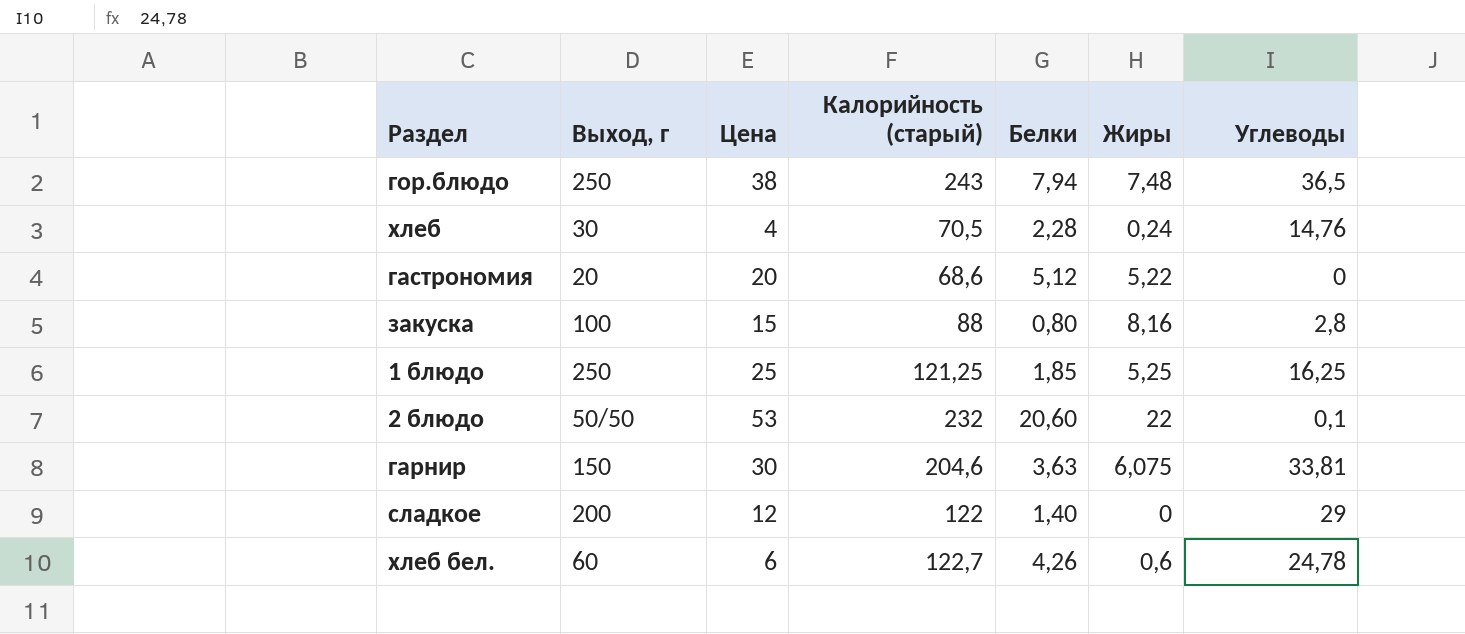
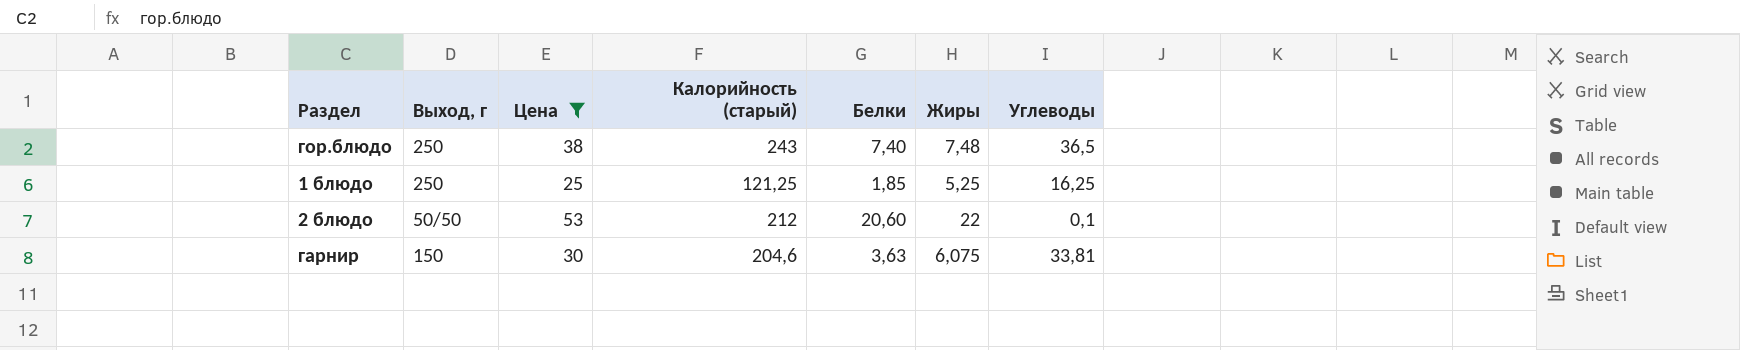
filter: none -> Цена >= 25
гор.блюдо | Белки: 7,94 -> 7,40
2 блюдо | Калорийность (старый): 232 -> 212

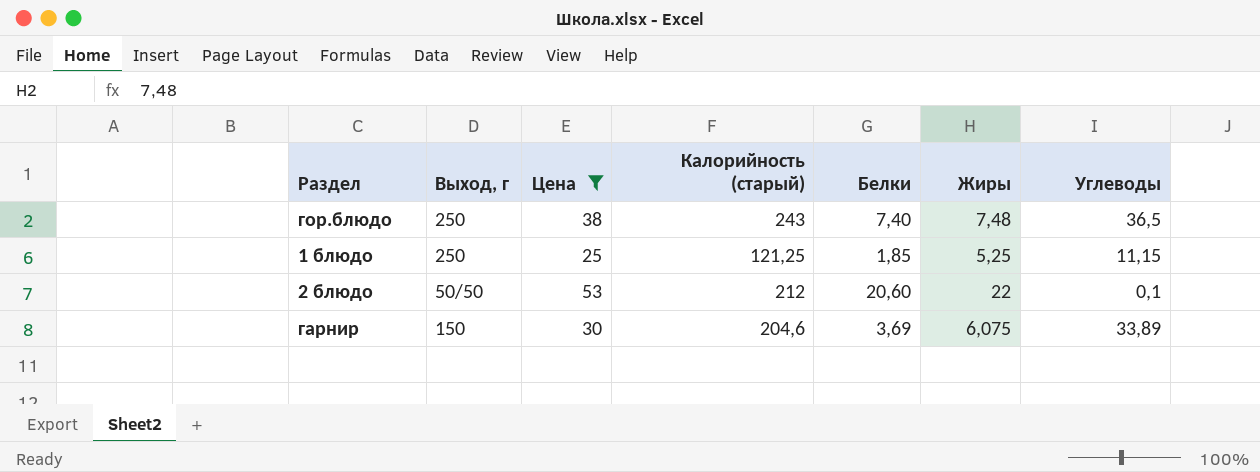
1 блюдо | Углеводы: 16,25 -> 11,15
гарнир | Белки: 3,63 -> 3,69
гарнир | Углеводы: 33,81 -> 33,89

